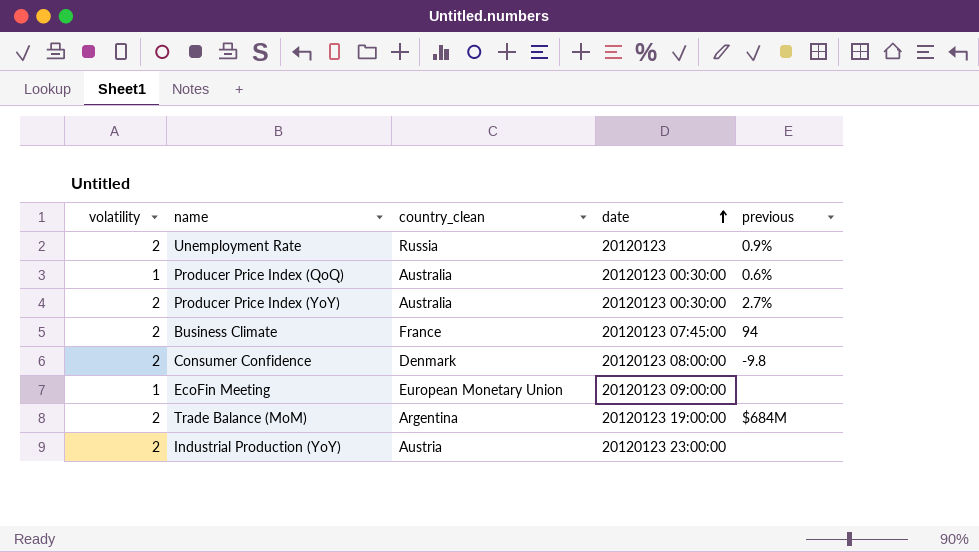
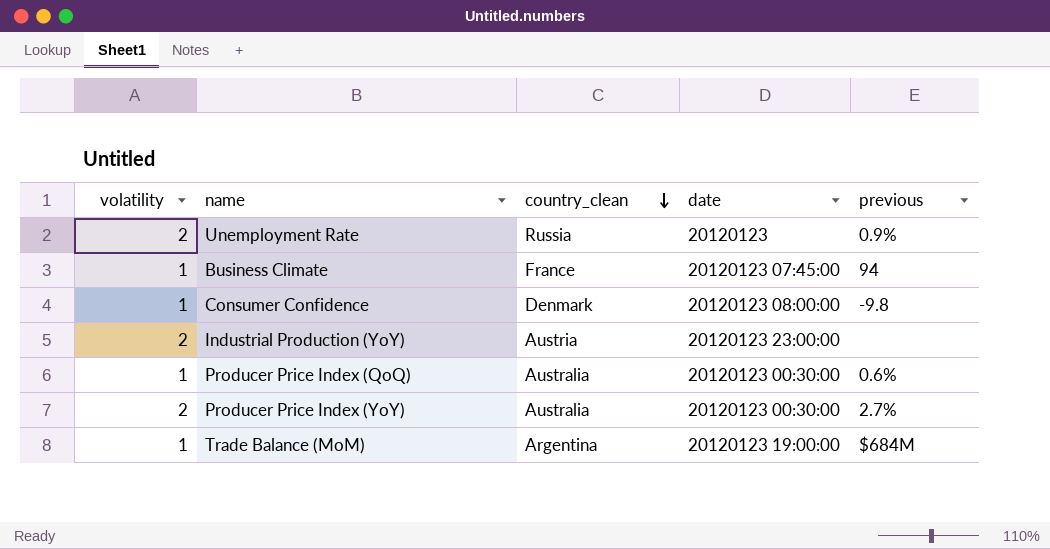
row order: date ascending -> country_clean descending
row EcoFin Meeting: 1 | European Monetary Union | 20120123 09:00:00 | none -> none
Business Climate | volatility: 2 -> 1
Consumer Confidence | volatility: 2 -> 1
Trade Balance (MoM) | volatility: 2 -> 1

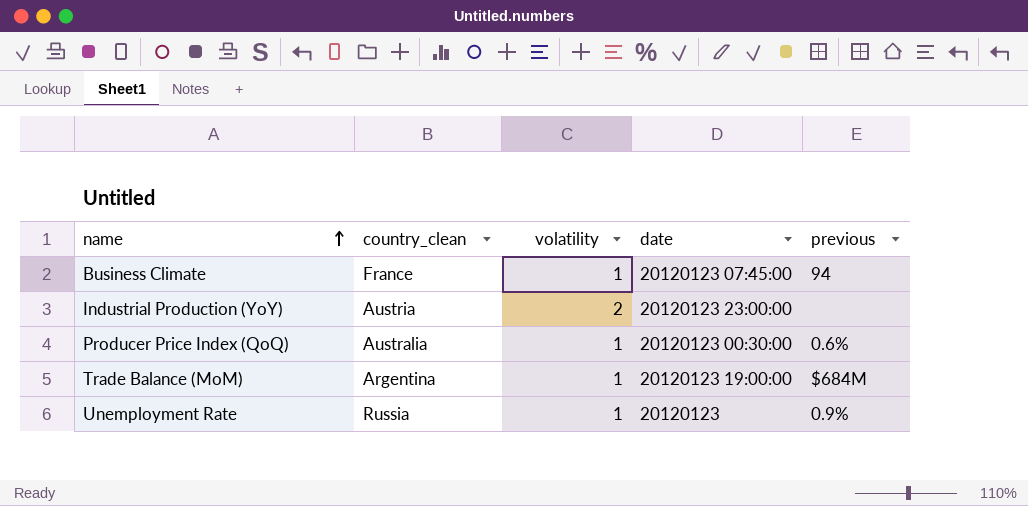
row order: country_clean descending -> name ascending
column volatility | position: 1 -> 3
row Consumer Confidence: 1 | Denmark | 20120123 08:00:00 | -9.8 -> none
row Producer Price Index (YoY): 2 | Australia | 20120123 00:30:00 | 2.7% -> none
Unemployment Rate | volatility: 2 -> 1

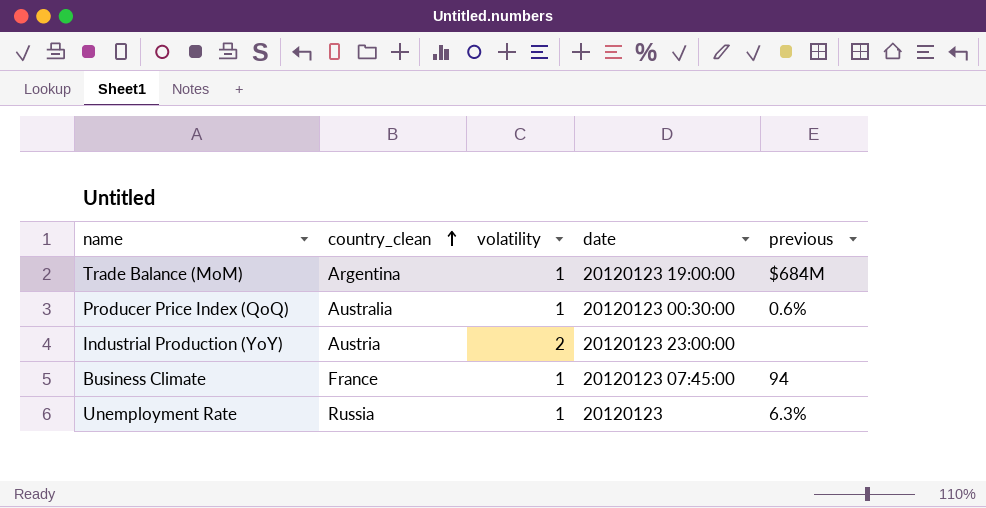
row order: name ascending -> country_clean ascending
Unemployment Rate | previous: 0.9% -> 6.3%

